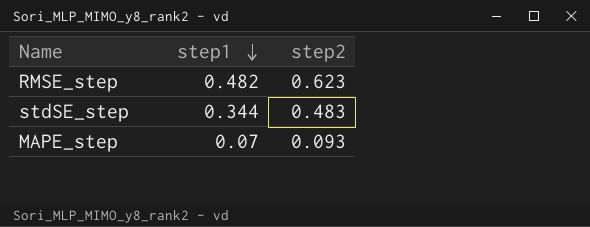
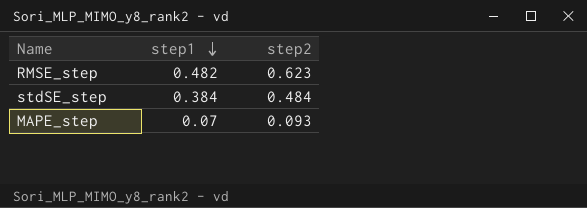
stdSE_step | step1: 0.344 -> 0.384
stdSE_step | step2: 0.483 -> 0.484

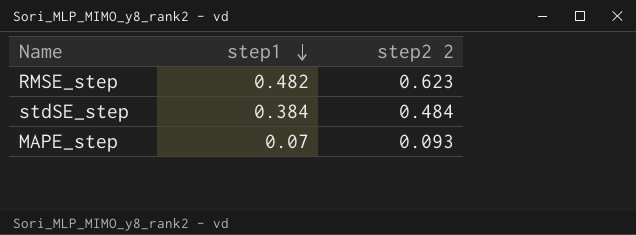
column name: step2 -> step2 2

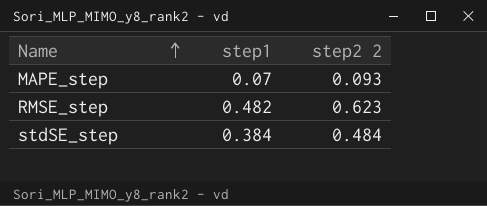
row order: step1 descending -> Name ascending

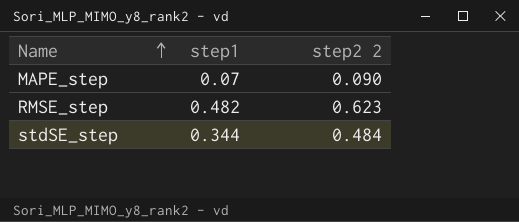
MAPE_step | step2 2: 0.093 -> 0.090
stdSE_step | step1: 0.384 -> 0.344

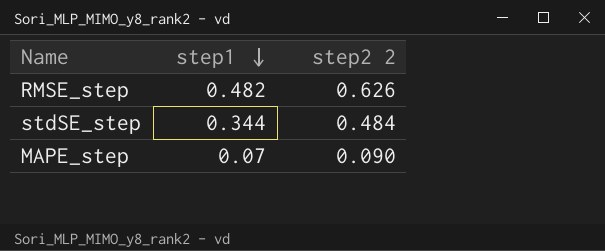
row order: Name ascending -> step1 descending
RMSE_step | step2 2: 0.623 -> 0.626

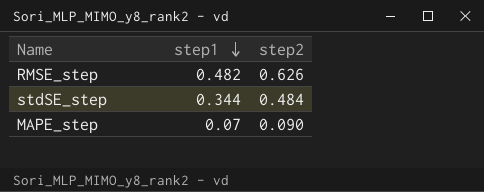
column name: step2 2 -> step2

